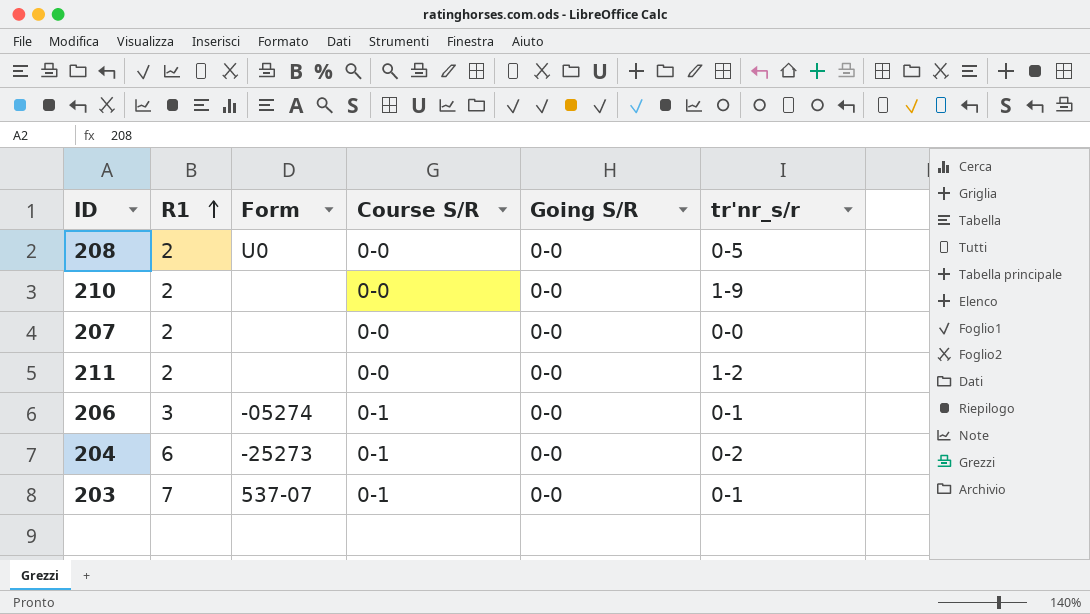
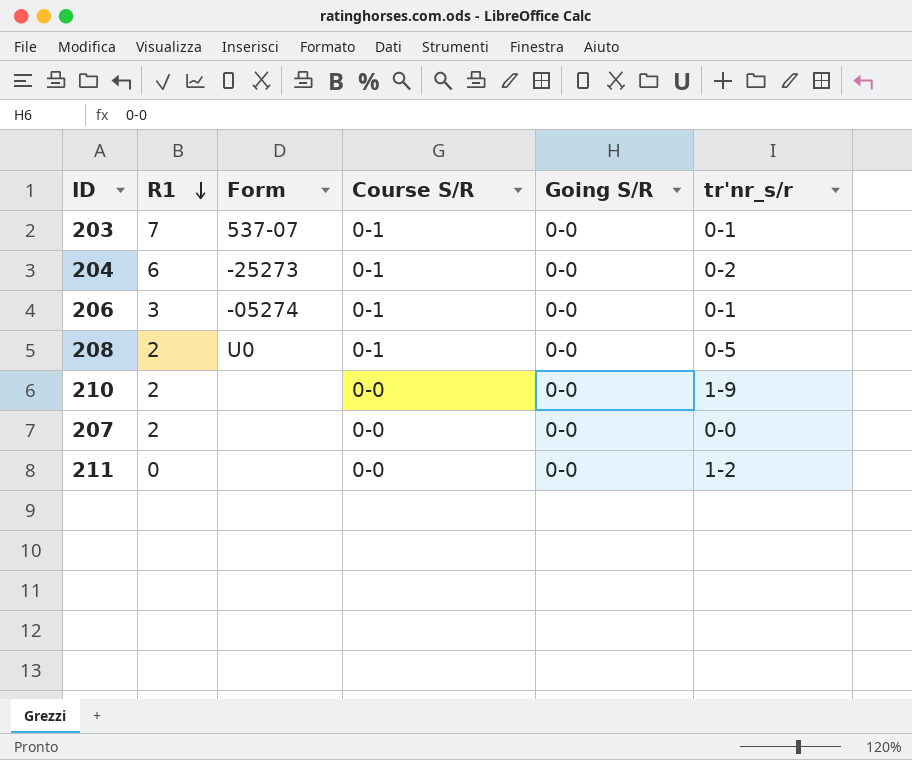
row order: R1 ascending -> R1 descending
208 | Course S/R: 0-0 -> 0-1
211 | R1: 2 -> 0

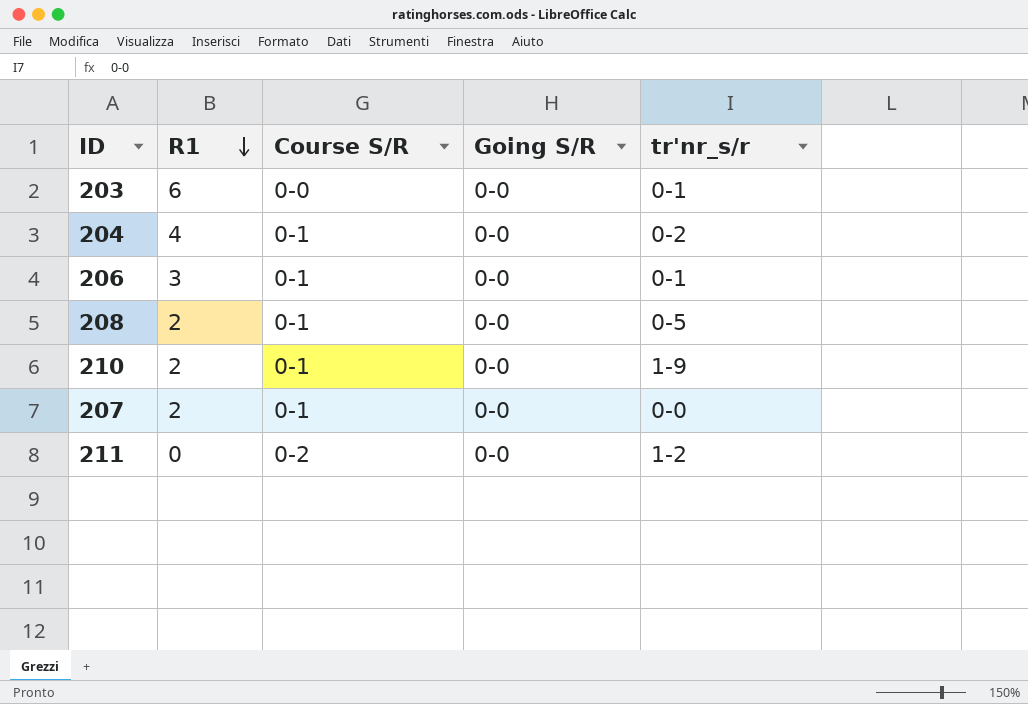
column Form | position: 3 -> none
203 | R1: 7 -> 6
203 | Course S/R: 0-1 -> 0-0
204 | R1: 6 -> 4
210 | Course S/R: 0-0 -> 0-1
207 | Course S/R: 0-0 -> 0-1
211 | Course S/R: 0-0 -> 0-2

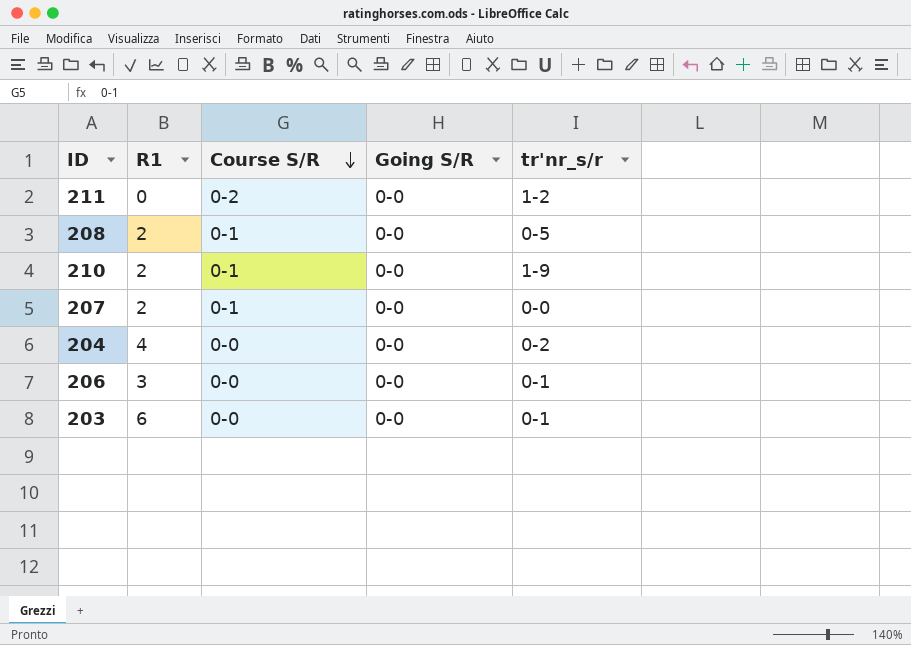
row order: R1 descending -> Course S/R descending
204 | Course S/R: 0-1 -> 0-0
206 | Course S/R: 0-1 -> 0-0

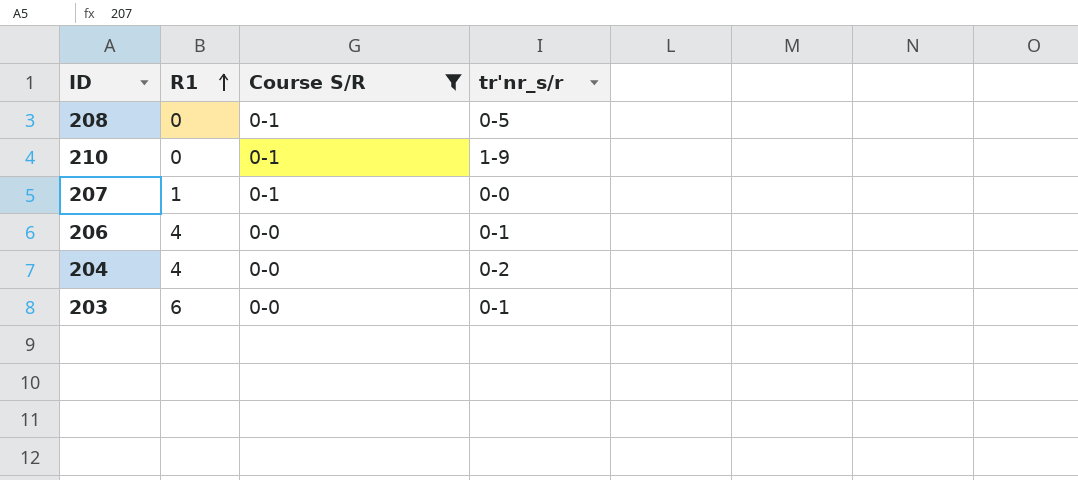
filter: none -> Course S/R != 0-2
row order: Course S/R descending -> R1 ascending
column Going S/R | position: 4 -> none
208 | R1: 2 -> 0
210 | R1: 2 -> 0
207 | R1: 2 -> 1
206 | R1: 3 -> 4

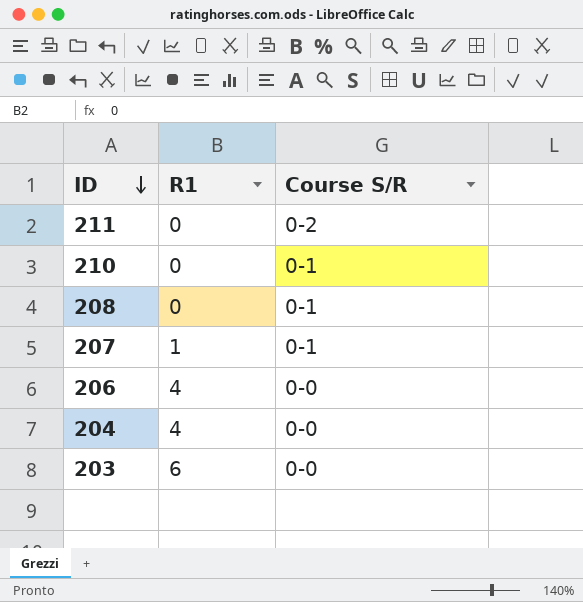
filter: Course S/R != 0-2 -> none
row order: R1 ascending -> ID descending
column tr'nr_s/r | position: 4 -> none

